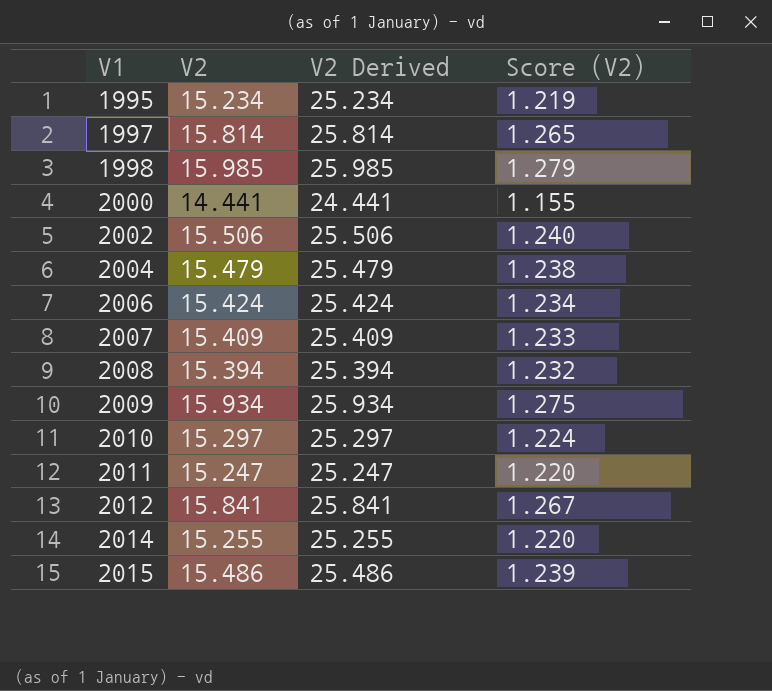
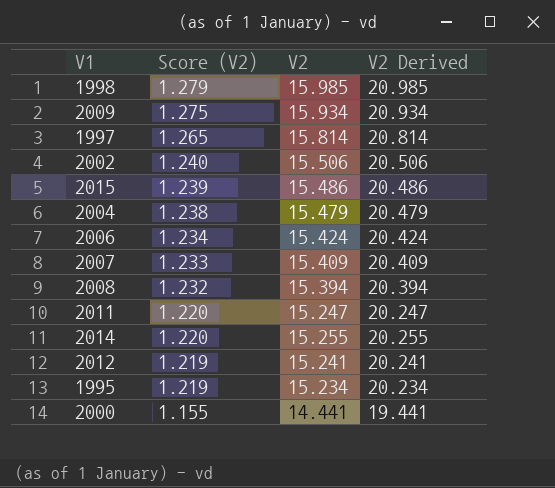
row order: V1 ascending -> Score (V2) descending
column Score (V2) | position: 4 -> 2
column V2 Derived | formula: [V2] + 10 -> [V2] + 5
row 2010: 15.297 | 25.297 | 1.224 -> none
2012 | Score (V2): 1.267 -> 1.219
2012 | V2: 15.841 -> 15.241

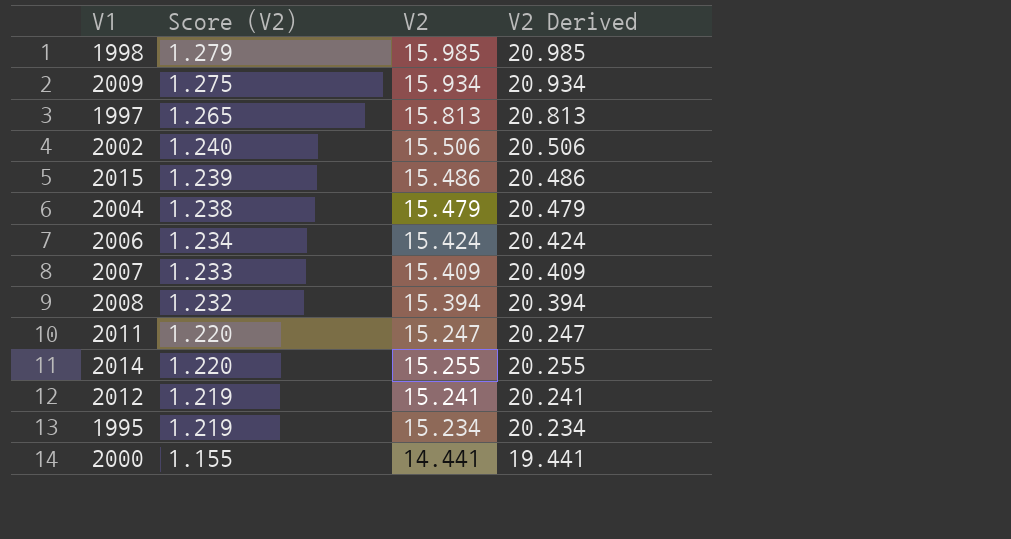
1997 | V2: 15.814 -> 15.813
1997 | V2 Derived: 20.814 -> 20.813

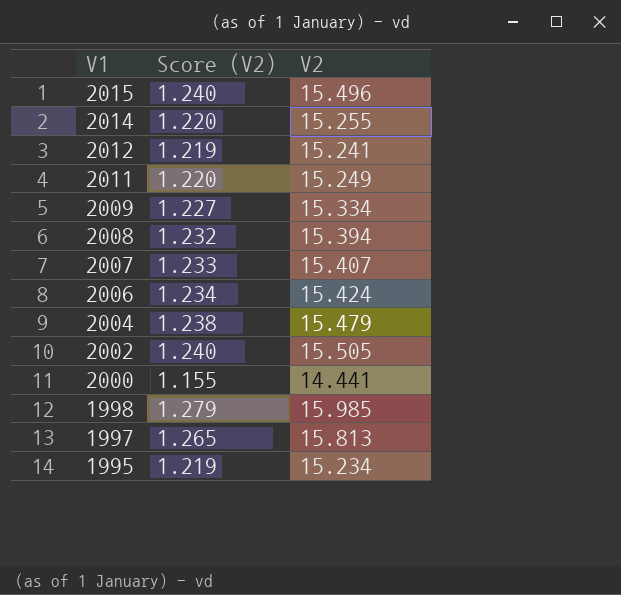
row order: Score (V2) descending -> V1 descending
column V2 Derived | formula: [V2] + 5 -> none
2015 | Score (V2): 1.239 -> 1.240
2015 | V2: 15.486 -> 15.496
2011 | V2: 15.247 -> 15.249
2009 | Score (V2): 1.275 -> 1.227
2009 | V2: 15.934 -> 15.334
2007 | V2: 15.409 -> 15.407
2002 | V2: 15.506 -> 15.505

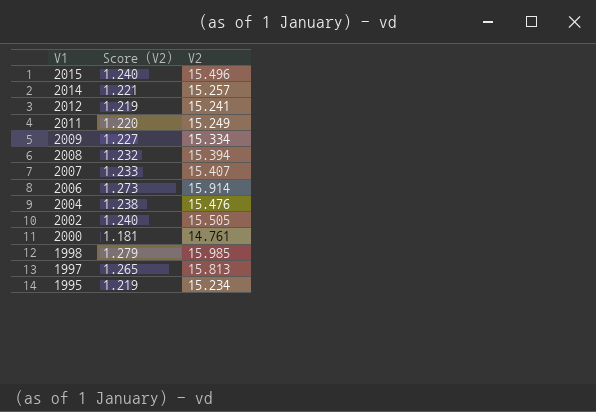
2014 | Score (V2): 1.220 -> 1.221
2014 | V2: 15.255 -> 15.257
2006 | Score (V2): 1.234 -> 1.273
2006 | V2: 15.424 -> 15.914
2004 | V2: 15.479 -> 15.476
2000 | Score (V2): 1.155 -> 1.181
2000 | V2: 14.441 -> 14.761

